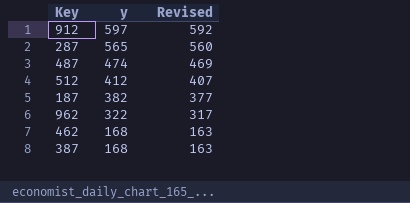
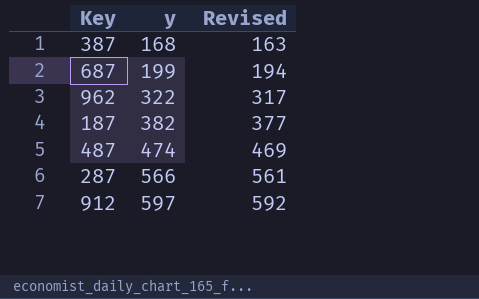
row order: y descending -> y ascending
row 512: 412 | 407 -> none
row 462: 168 | 163 -> none
row 687: none -> 199 | 194
287 | y: 565 -> 566
287 | Revised: 560 -> 561

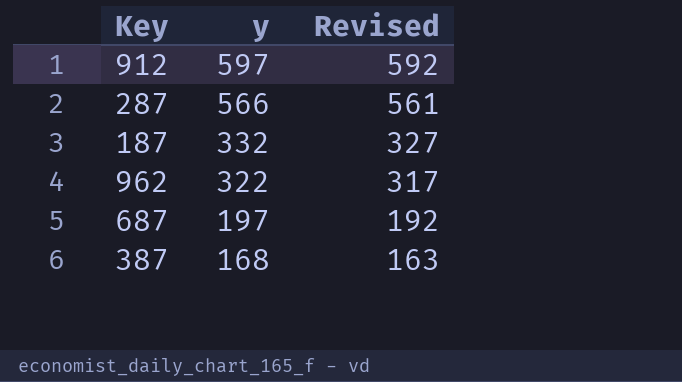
row order: y ascending -> y descending
row 487: 474 | 469 -> none
187 | y: 382 -> 332
187 | Revised: 377 -> 327
687 | y: 199 -> 197
687 | Revised: 194 -> 192

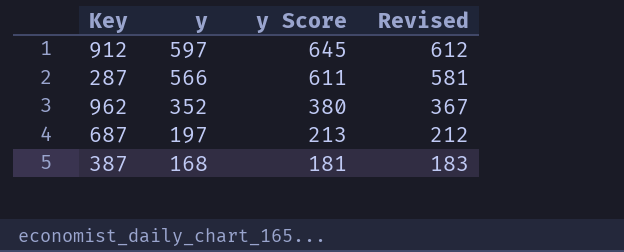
column y Score | formula: none -> [y] * 1.08
column Revised | formula: [y] - 5 -> [y] + 15
row 187: 332 | 327 -> none
962 | y: 322 -> 352

